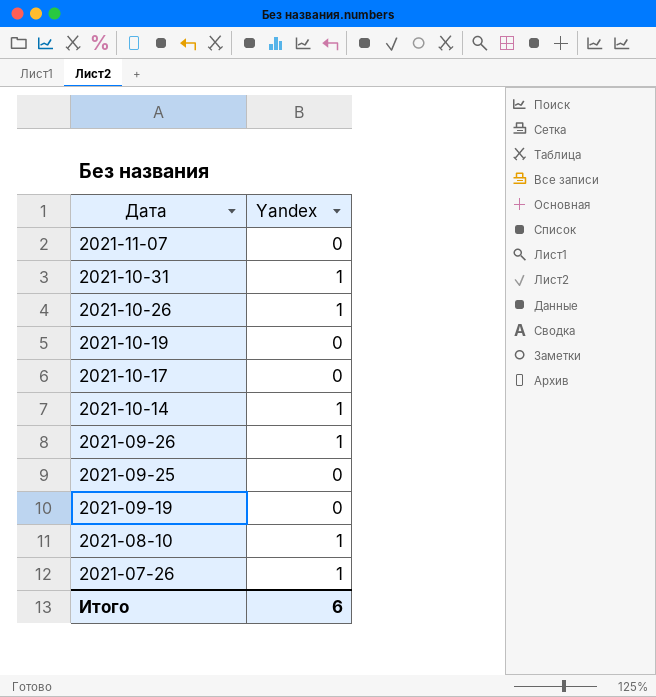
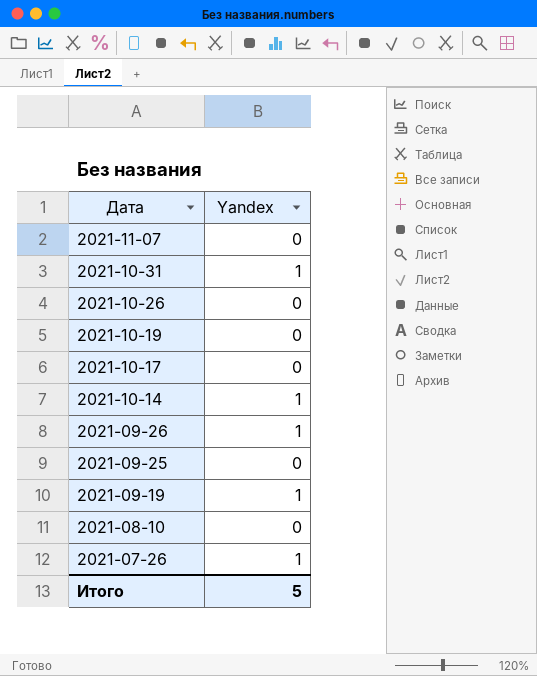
2021-10-26 | Yandex: 1 -> 0
2021-09-19 | Yandex: 0 -> 1
2021-08-10 | Yandex: 1 -> 0
Итого | Yandex: 6 -> 5

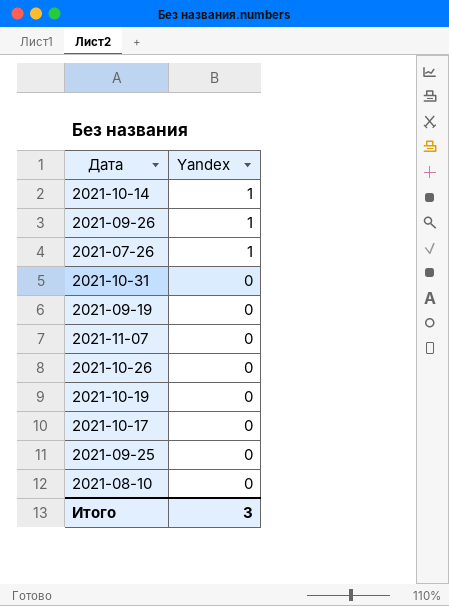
row order: Дата descending -> Yandex descending
2021-10-31 | Yandex: 1 -> 0
2021-09-19 | Yandex: 1 -> 0
Итого | Yandex: 5 -> 3

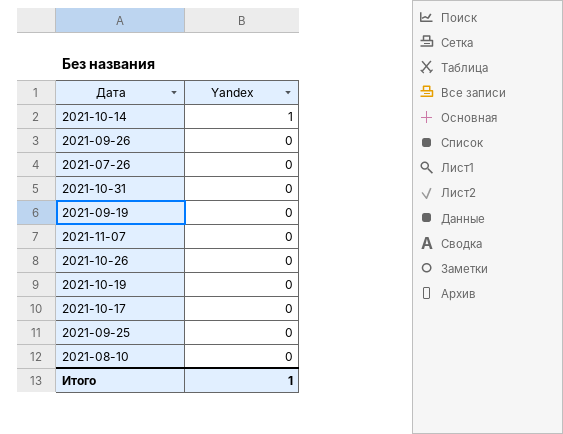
2021-09-26 | Yandex: 1 -> 0
2021-07-26 | Yandex: 1 -> 0
Итого | Yandex: 3 -> 1

